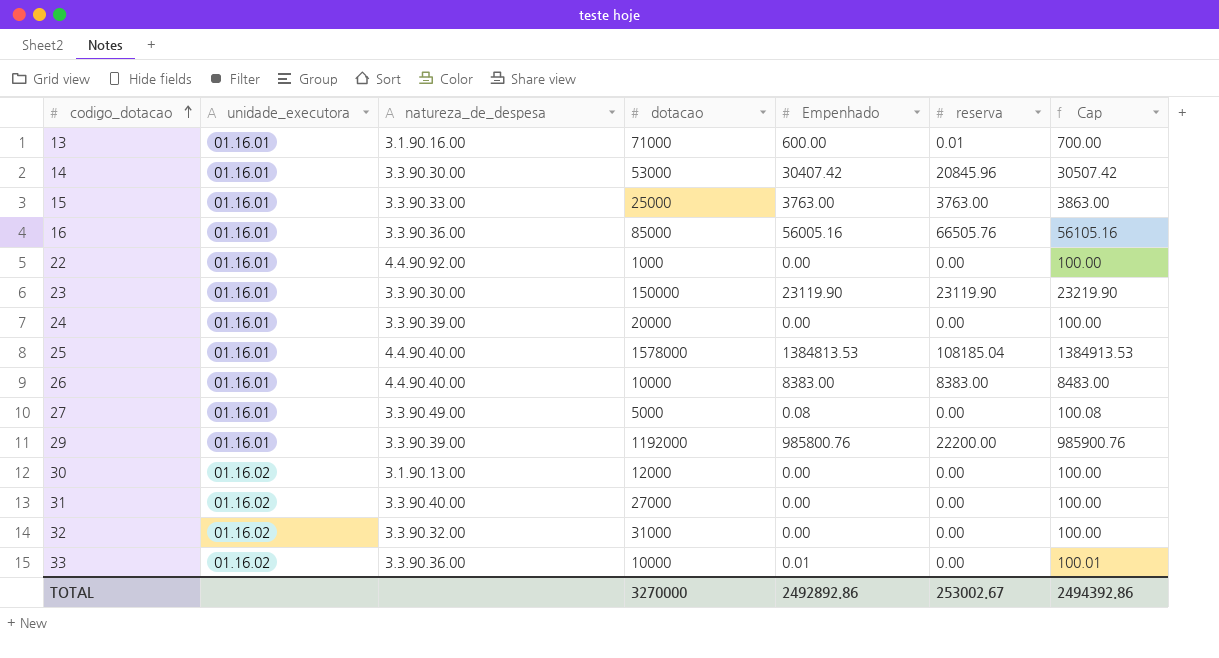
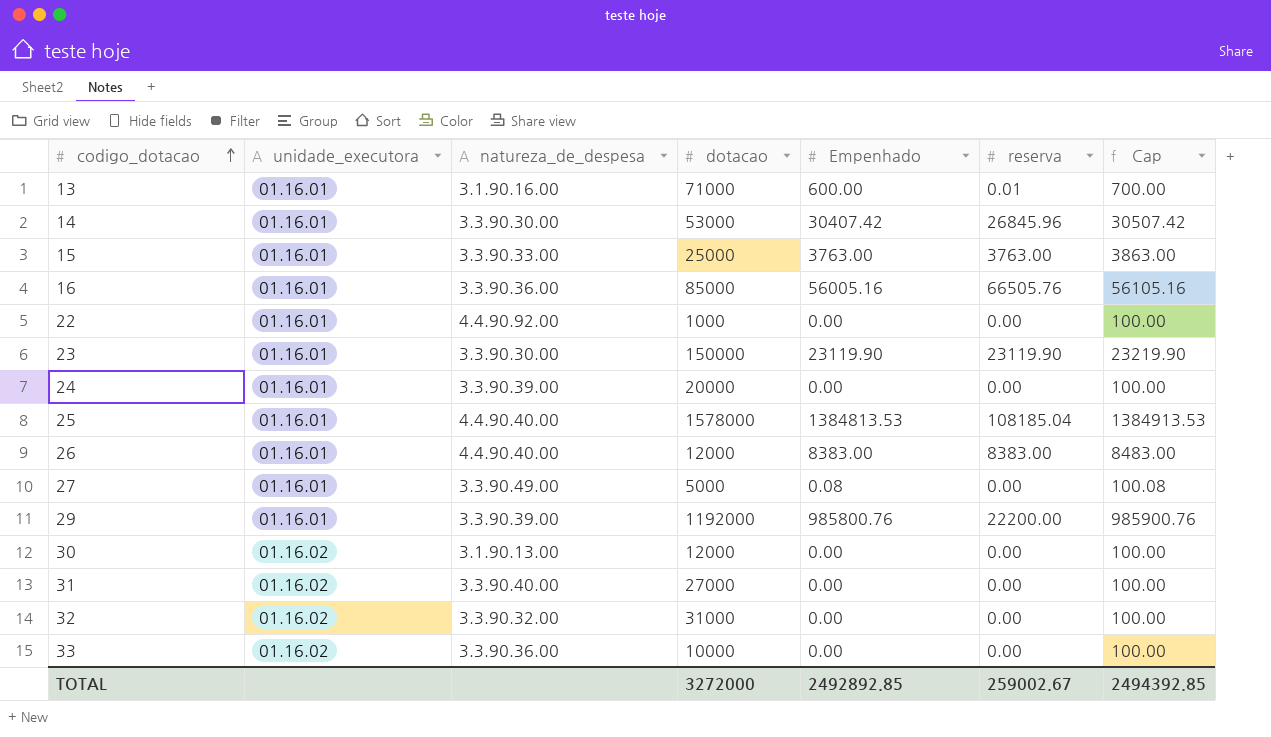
14 | reserva: 20845.96 -> 26845.96
26 | dotacao: 10000 -> 12000
33 | Empenhado: 0.01 -> 0.00
33 | Cap: 100.01 -> 100.00
TOTAL | dotacao: 3270000 -> 3272000
TOTAL | Empenhado: 2492892.86 -> 2492892.85
TOTAL | reserva: 253002.67 -> 259002.67
TOTAL | Cap: 2494392.86 -> 2494392.85

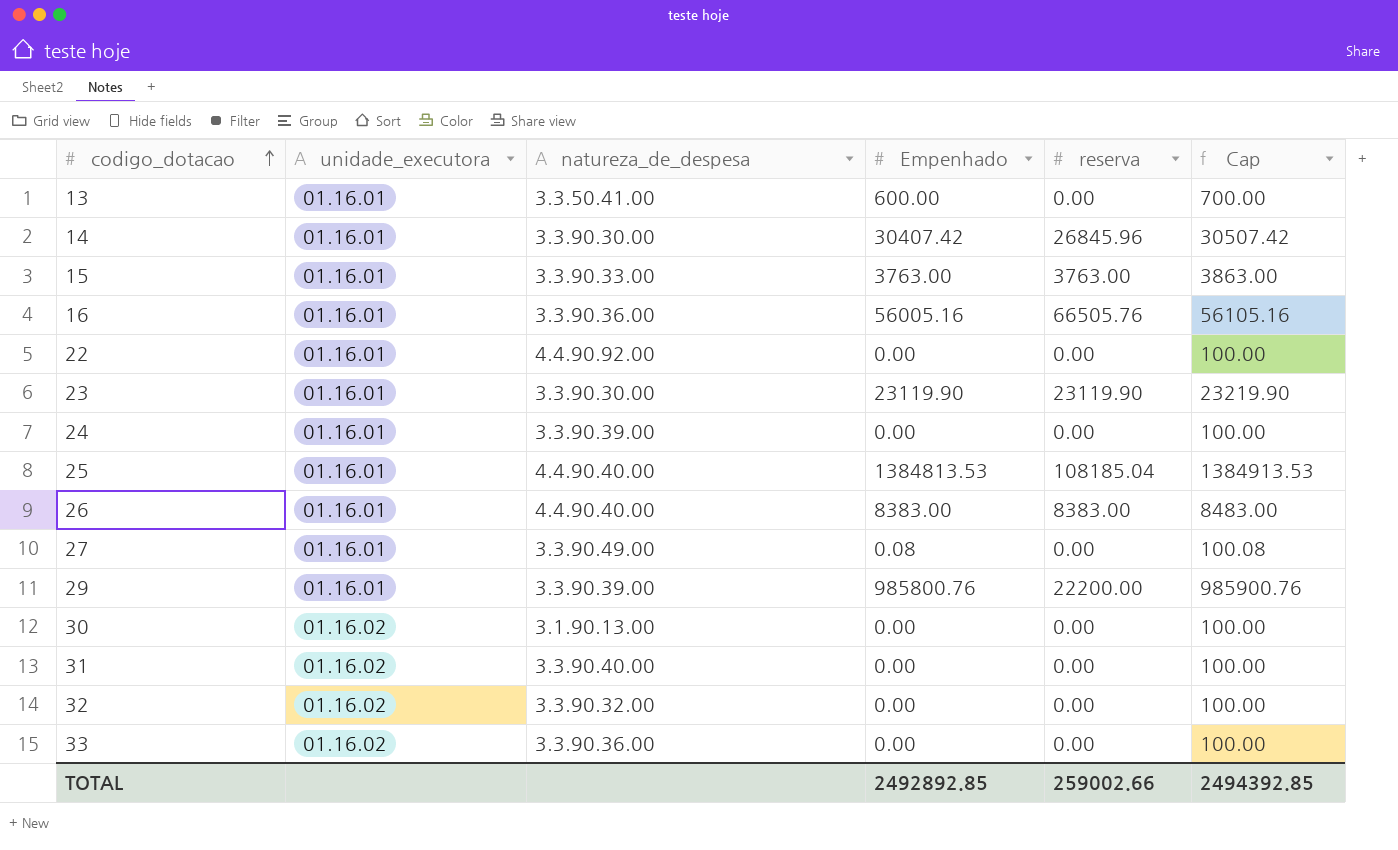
column dotacao | position: 4 -> none
13 | natureza_de_despesa: 3.1.90.16.00 -> 3.3.50.41.00
13 | reserva: 0.01 -> 0.00
TOTAL | reserva: 259002.67 -> 259002.66

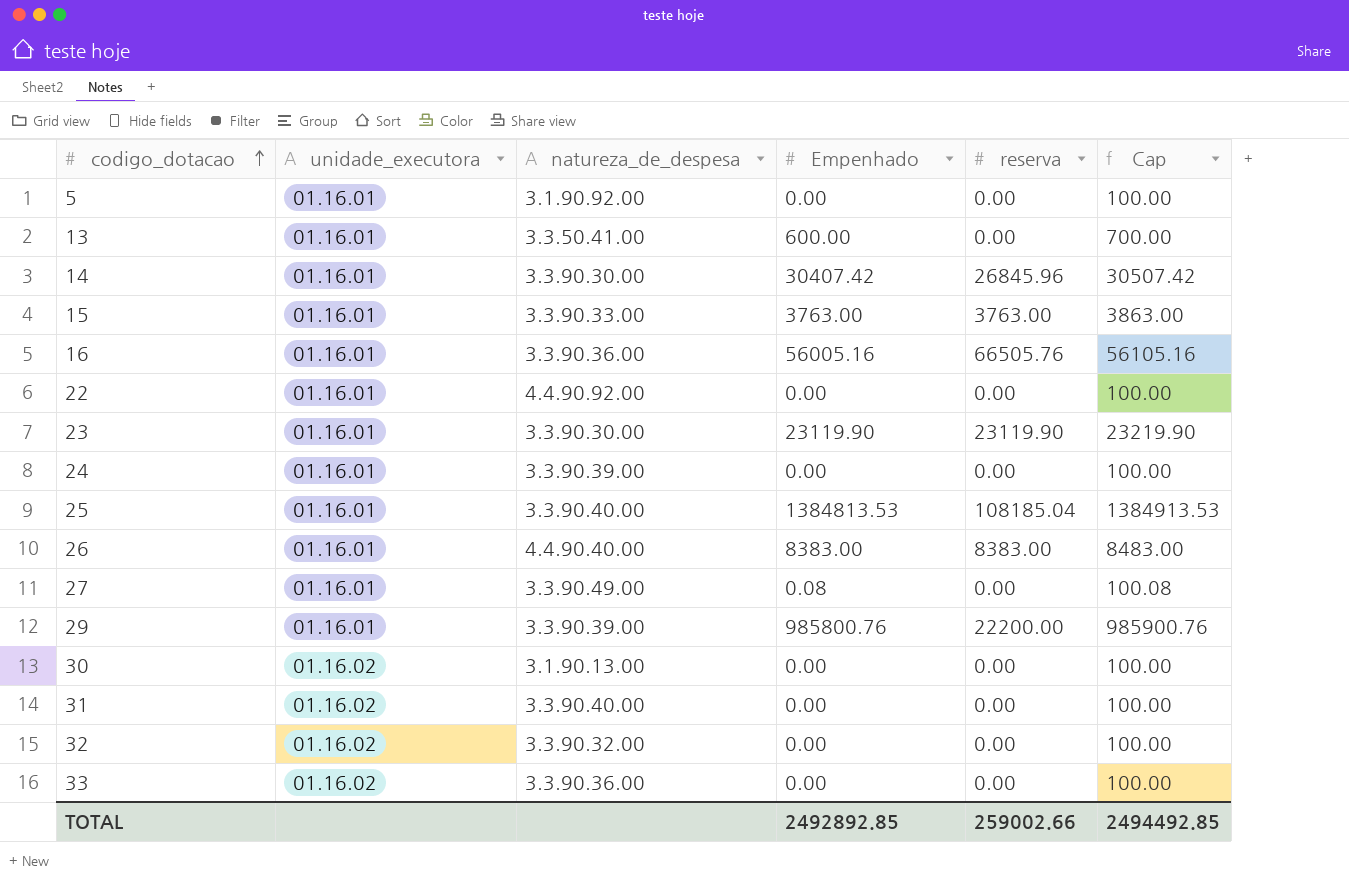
row 5: none -> 01.16.01 | 3.1.90.92.00 | 0.00 | 0.00 | 100.00
25 | natureza_de_despesa: 4.4.90.40.00 -> 3.3.90.40.00
TOTAL | Cap: 2494392.85 -> 2494492.85

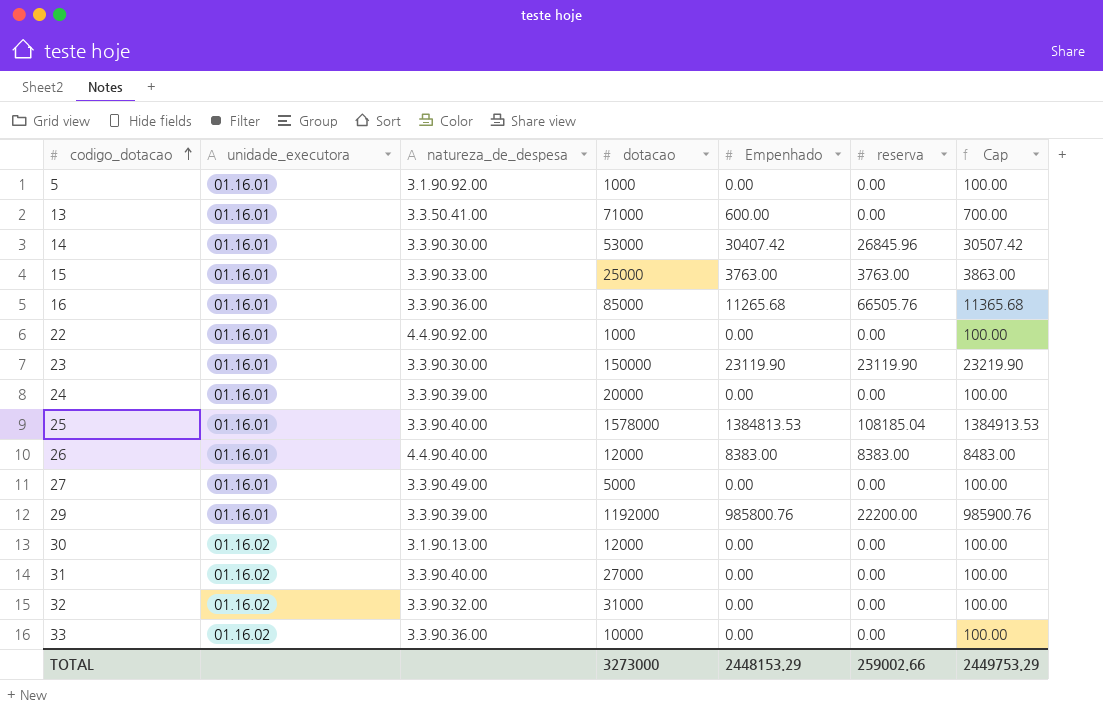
column dotacao | position: none -> 4
16 | Empenhado: 56005.16 -> 11265.68
16 | Cap: 56105.16 -> 11365.68
27 | Empenhado: 0.08 -> 0.00
27 | Cap: 100.08 -> 100.00
TOTAL | Empenhado: 2492892.85 -> 2448153.29
TOTAL | Cap: 2494492.85 -> 2449753.29

